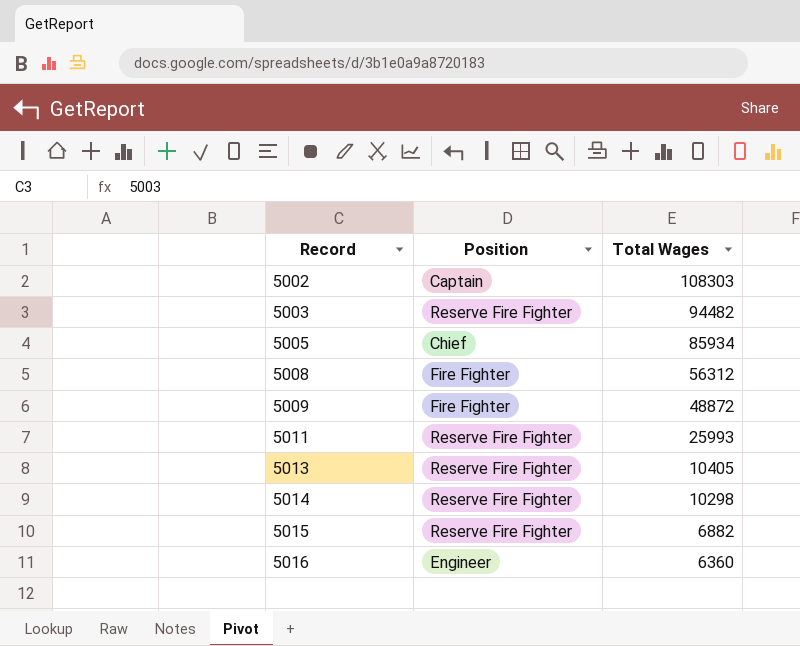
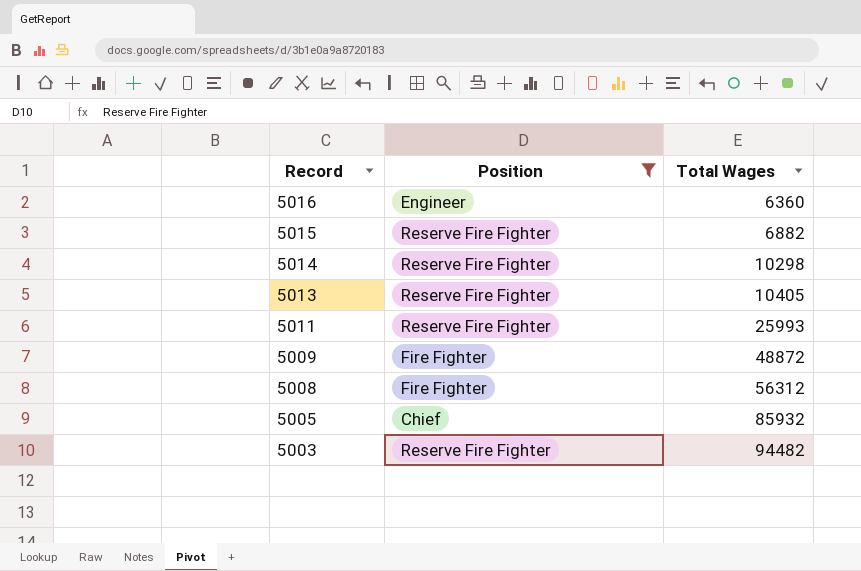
filter: none -> Position != Captain
row order: Record ascending -> Record descending
5005 | Total Wages: 85934 -> 85932

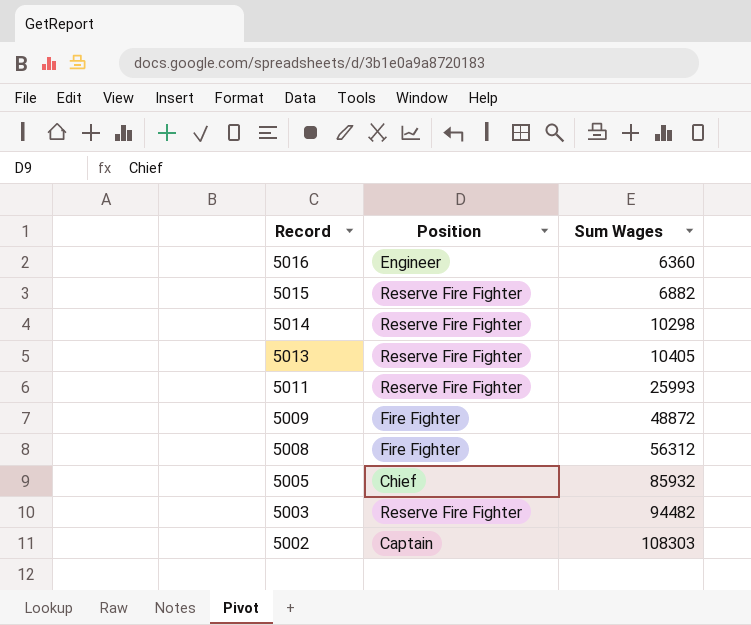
filter: Position != Captain -> none
column name: Total Wages -> Sum Wages

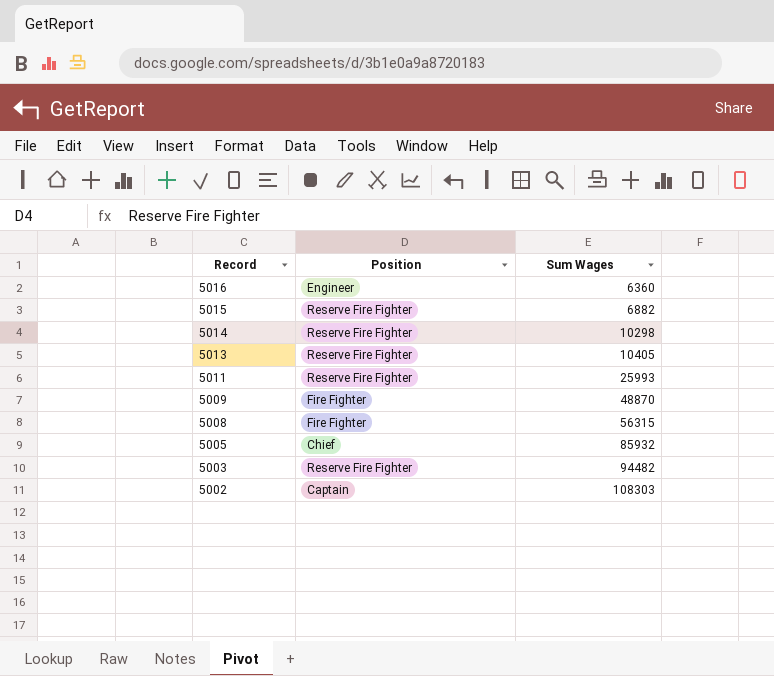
5009 | Sum Wages: 48872 -> 48870
5008 | Sum Wages: 56312 -> 56315

